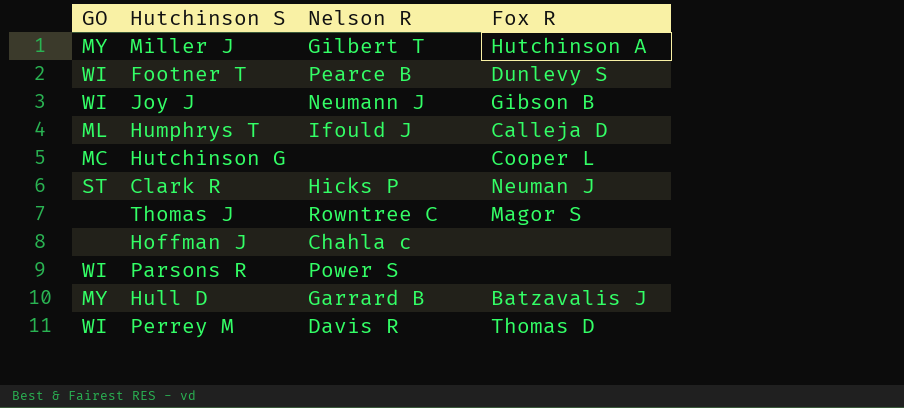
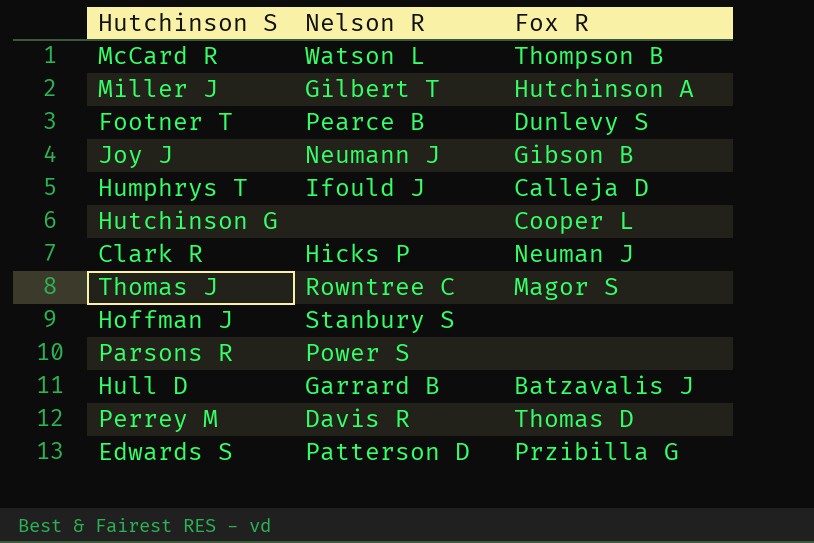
column GO | position: 1 -> none
row McCard R: none -> Watson L | Thompson B
Hoffman J | Nelson R: Chahla c -> Stanbury S
row Edwards S: none -> Patterson D | Przibilla G

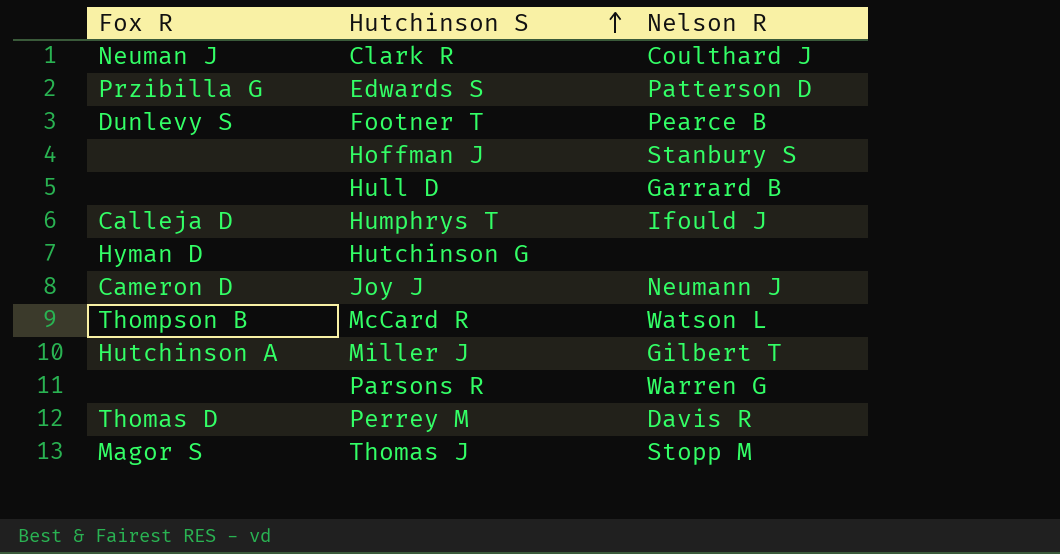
row order: none -> Hutchinson S ascending
column Fox R | position: 3 -> 1
Clark R | Nelson R: Hicks P -> Coulthard J
Hull D | Fox R: Batzavalis J -> none
Hutchinson G | Fox R: Cooper L -> Hyman D
Joy J | Fox R: Gibson B -> Cameron D
Parsons R | Nelson R: Power S -> Warren G
Thomas J | Nelson R: Rowntree C -> Stopp M

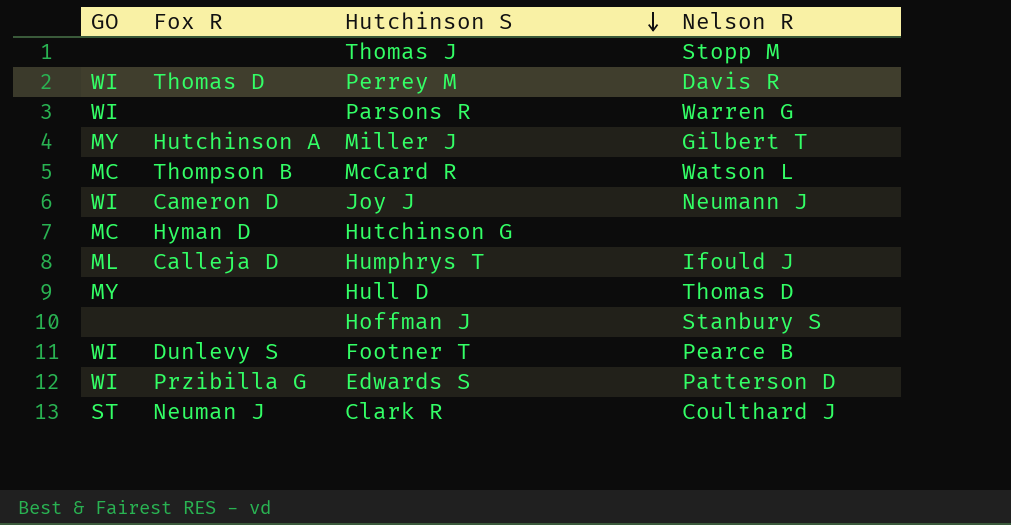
row order: Hutchinson S ascending -> Hutchinson S descending
column GO | position: none -> 1
Thomas J | Fox R: Magor S -> none
Hull D | Nelson R: Garrard B -> Thomas D

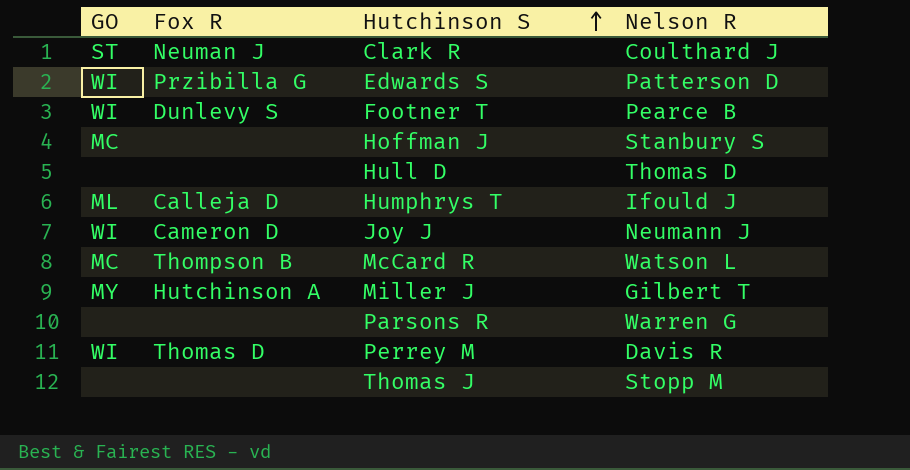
row order: Hutchinson S descending -> Hutchinson S ascending
row Hutchinson G: MC | Hyman D | none -> none
Hoffman J | GO: none -> MC
Hull D | GO: MY -> none
Parsons R | GO: WI -> none

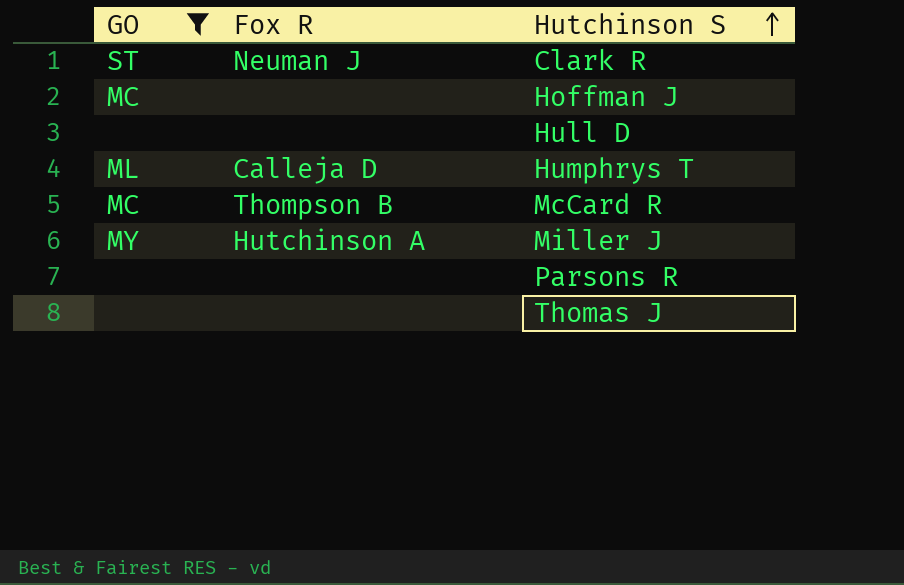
filter: none -> GO != WI
column Nelson R | position: 4 -> none

